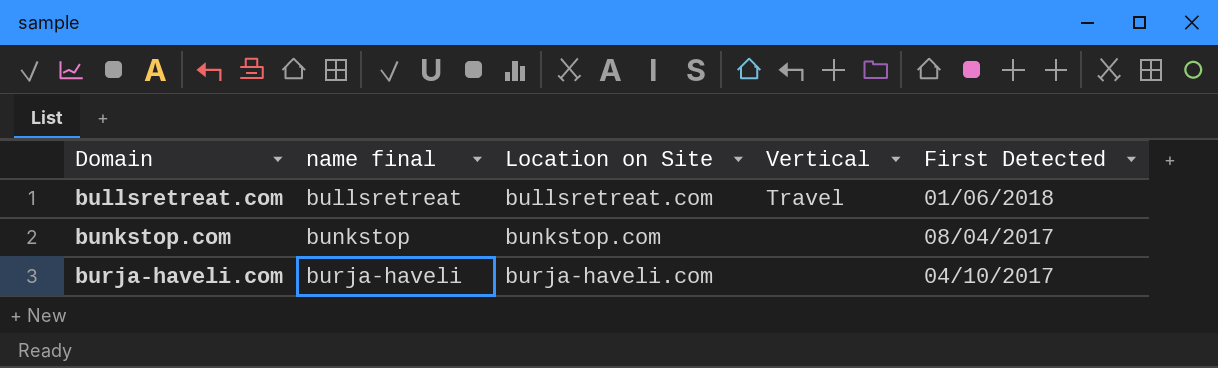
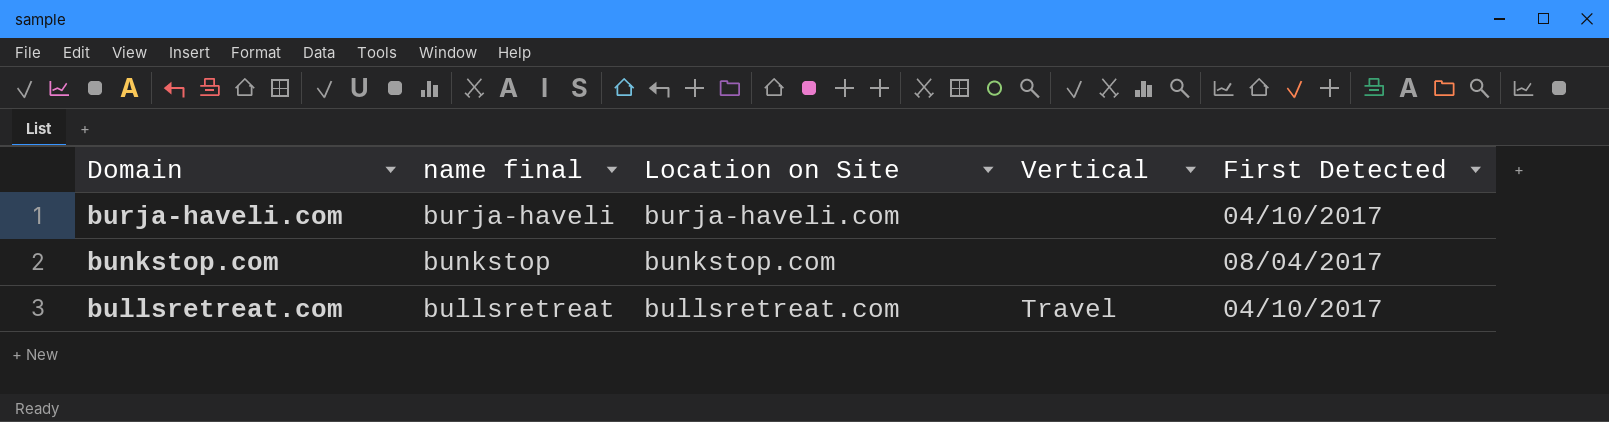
row order: Domain ascending -> Domain descending
bullsretreat.com | First Detected: 01/06/2018 -> 04/10/2017

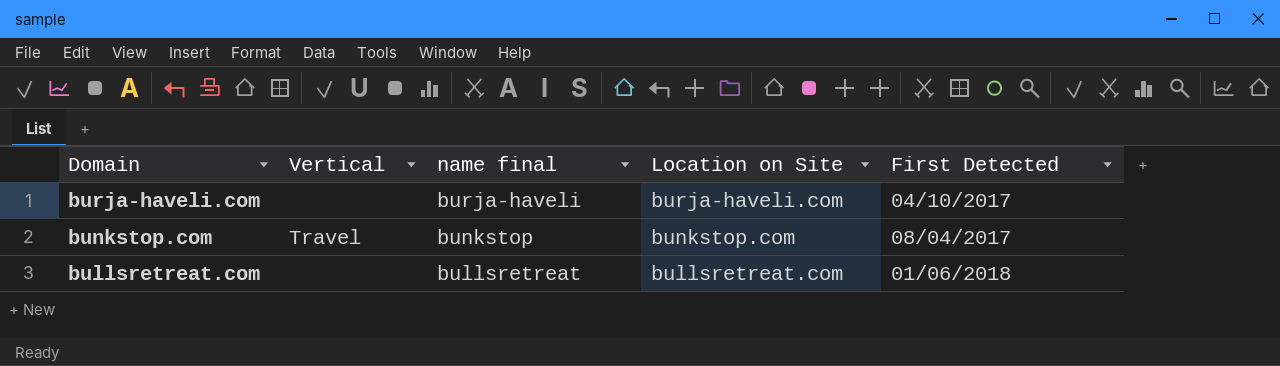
column Vertical | position: 4 -> 2
bunkstop.com | Vertical: none -> Travel
bullsretreat.com | Vertical: Travel -> none
bullsretreat.com | First Detected: 04/10/2017 -> 01/06/2018

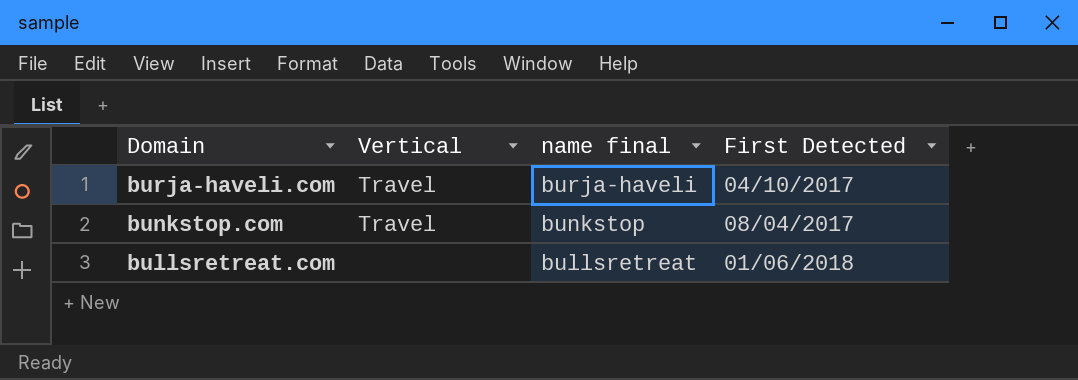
column Location on Site | position: 4 -> none
burja-haveli.com | Vertical: none -> Travel

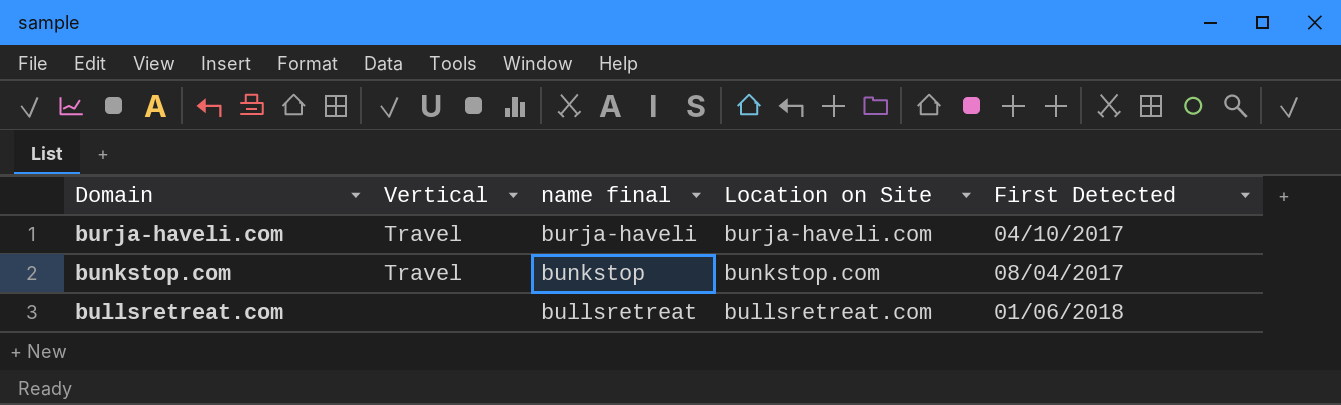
column Location on Site | position: none -> 4

